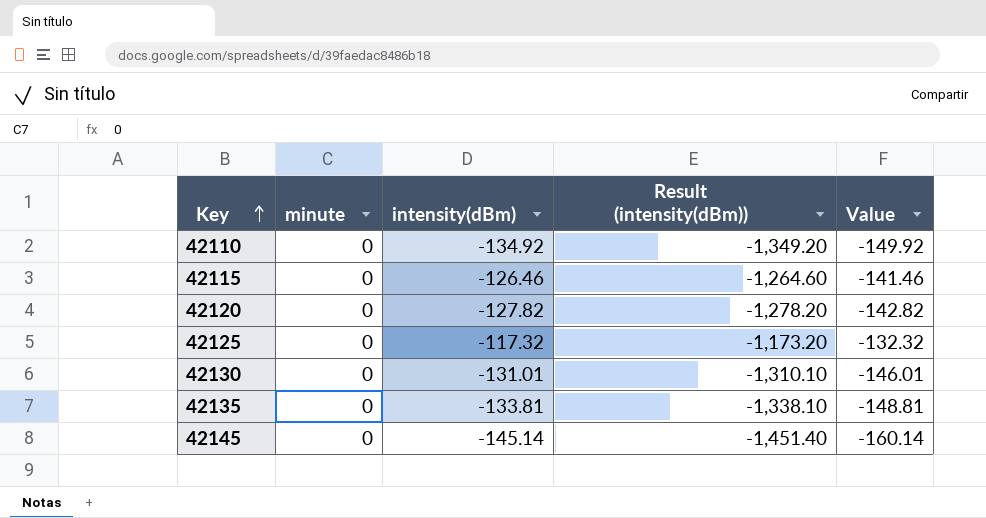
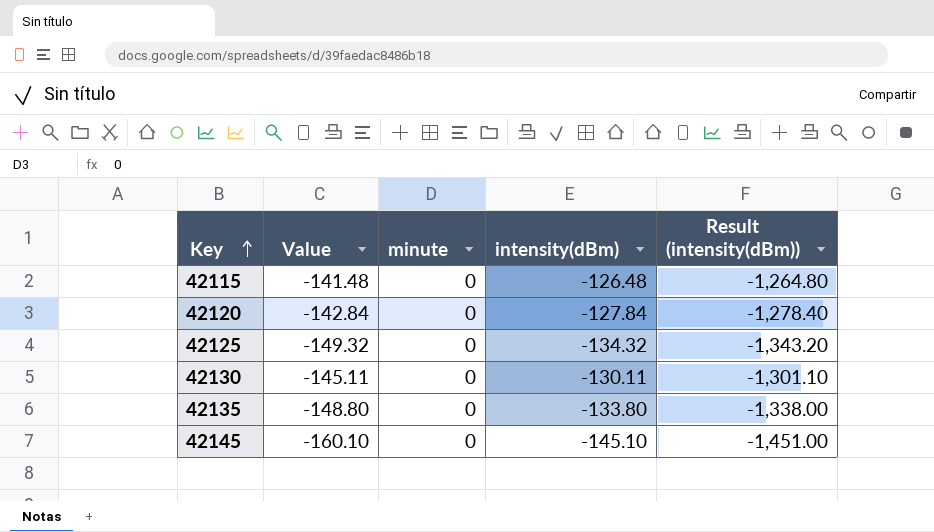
column Value | position: 5 -> 2
row 42110: 0 | -134.92 | -1,349.20 | -149.92 -> none
42115 | Value: -141.46 -> -141.48
42115 | intensity(dBm): -126.46 -> -126.48
42115 | Result (intensity(dBm)): -1,264.60 -> -1,264.80
42120 | Value: -142.82 -> -142.84
42120 | intensity(dBm): -127.82 -> -127.84
42120 | Result (intensity(dBm)): -1,278.20 -> -1,278.40
42125 | Value: -132.32 -> -149.32
42125 | intensity(dBm): -117.32 -> -134.32
42125 | Result (intensity(dBm)): -1,173.20 -> -1,343.20
42130 | Value: -146.01 -> -145.11
42130 | intensity(dBm): -131.01 -> -130.11
42130 | Result (intensity(dBm)): -1,310.10 -> -1,301.10
42135 | Value: -148.81 -> -148.80
42135 | intensity(dBm): -133.81 -> -133.80
42135 | Result (intensity(dBm)): -1,338.10 -> -1,338.00
42145 | Value: -160.14 -> -160.10
42145 | intensity(dBm): -145.14 -> -145.10
42145 | Result (intensity(dBm)): -1,451.40 -> -1,451.00

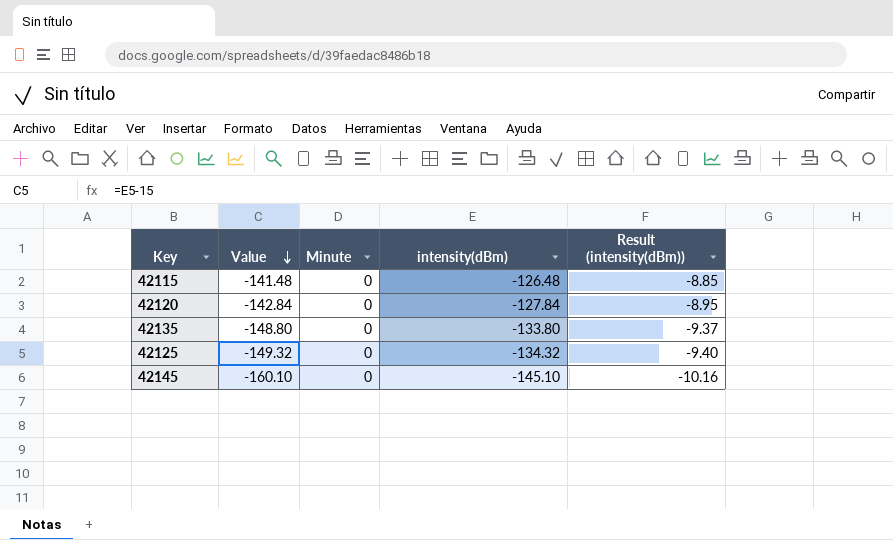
row order: Key ascending -> Value descending
column name: minute -> Minute
column Result (intensity(dBm)) | formula: [intensity(dBm)] * 10 -> [intensity(dBm)] * 0.07
row 42130: -145.11 | 0 | -130.11 | -1,301.10 -> none

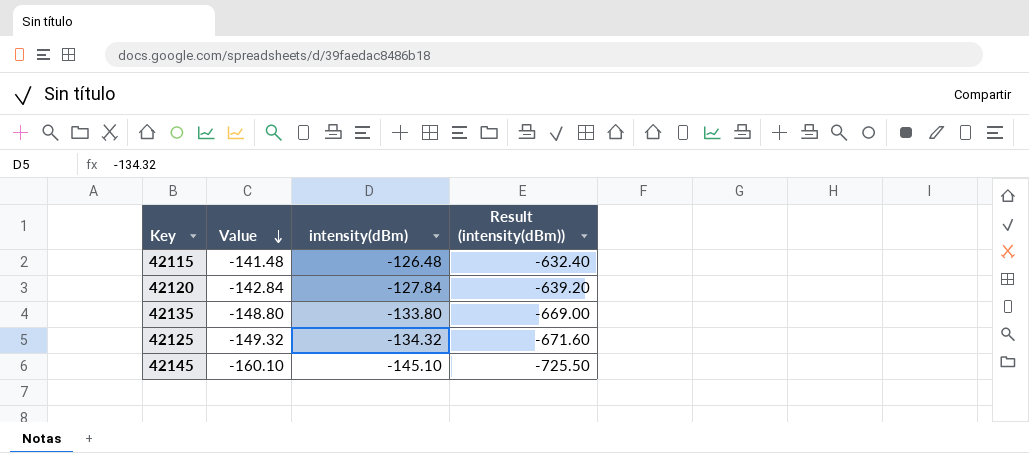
column Minute | position: 3 -> none
column Result (intensity(dBm)) | formula: [intensity(dBm)] * 0.07 -> [intensity(dBm)] * 5

